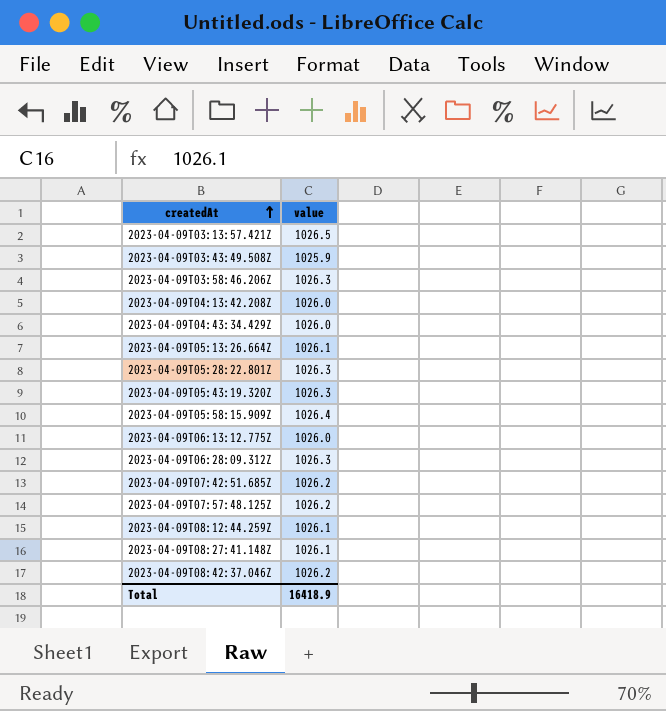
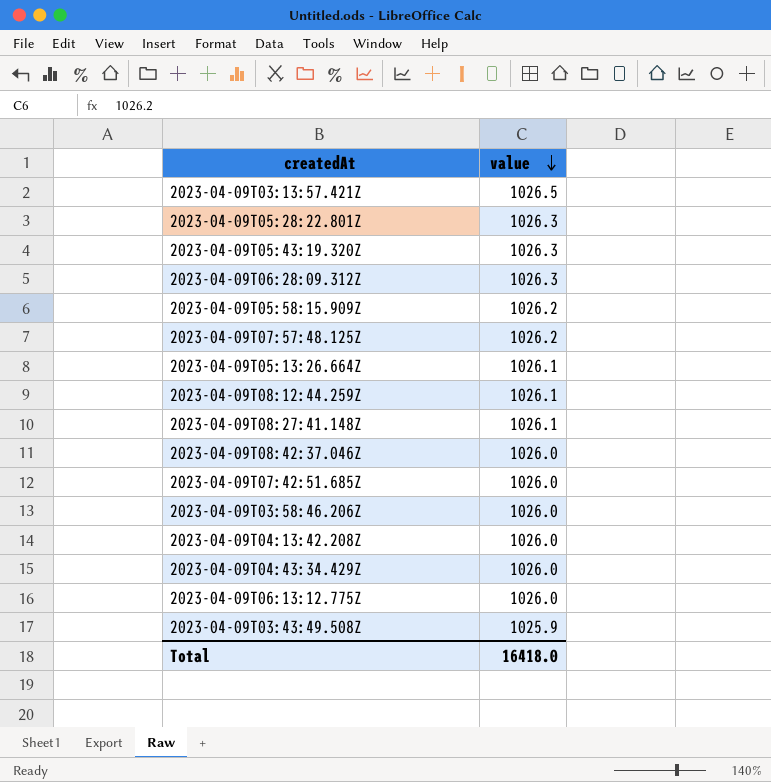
row order: createdAt ascending -> value descending
2023-04-09T05:58:15.909Z | value: 1026.4 -> 1026.2
2023-04-09T08:42:37.046Z | value: 1026.2 -> 1026.0
2023-04-09T07:42:51.685Z | value: 1026.2 -> 1026.0
2023-04-09T03:58:46.206Z | value: 1026.3 -> 1026.0
Total | value: 16418.9 -> 16418.0

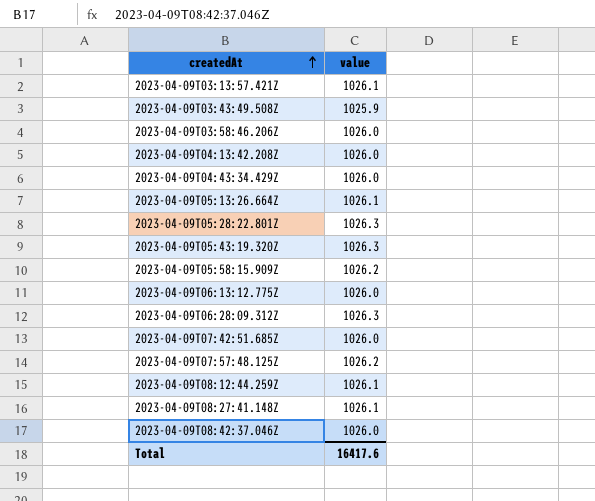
row order: value descending -> createdAt ascending
2023-04-09T03:13:57.421Z | value: 1026.5 -> 1026.1
Total | value: 16418.0 -> 16417.6

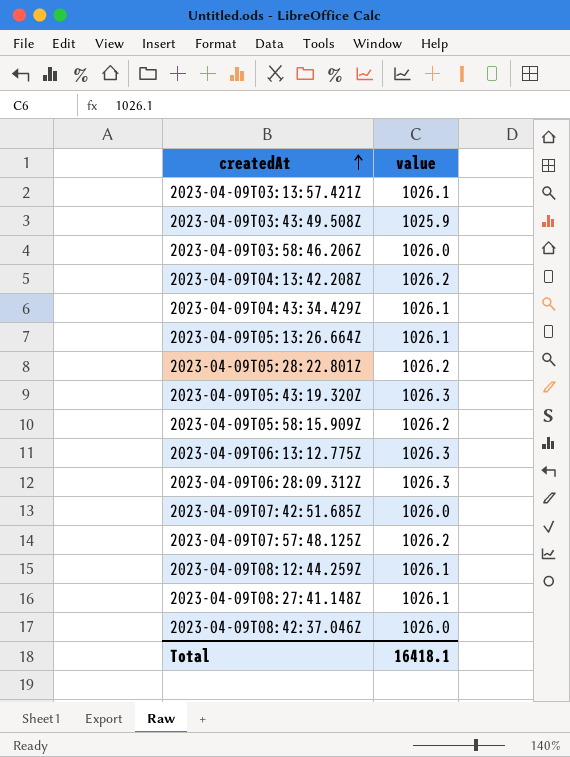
2023-04-09T04:13:42.208Z | value: 1026.0 -> 1026.2
2023-04-09T04:43:34.429Z | value: 1026.0 -> 1026.1
2023-04-09T05:28:22.801Z | value: 1026.3 -> 1026.2
2023-04-09T06:13:12.775Z | value: 1026.0 -> 1026.3
Total | value: 16417.6 -> 16418.1

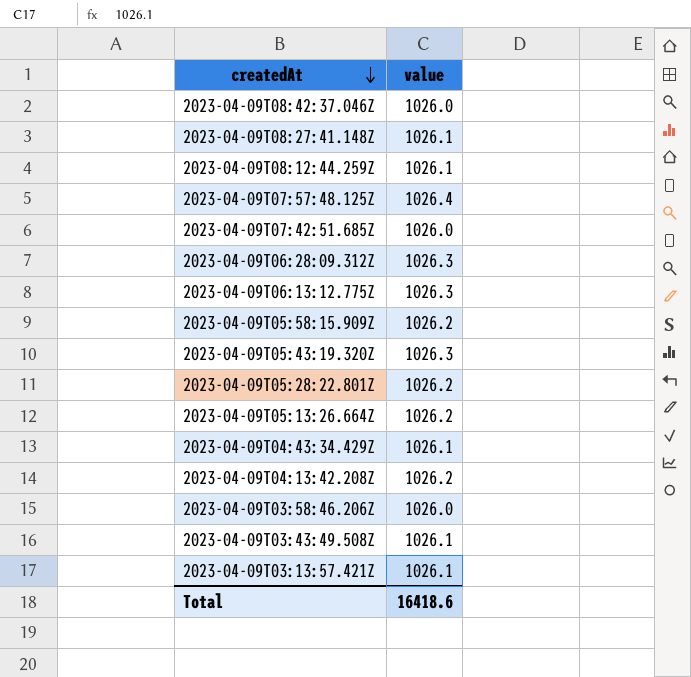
row order: createdAt ascending -> createdAt descending
2023-04-09T07:57:48.125Z | value: 1026.2 -> 1026.4
2023-04-09T05:13:26.664Z | value: 1026.1 -> 1026.2
2023-04-09T03:43:49.508Z | value: 1025.9 -> 1026.1
Total | value: 16418.1 -> 16418.6

